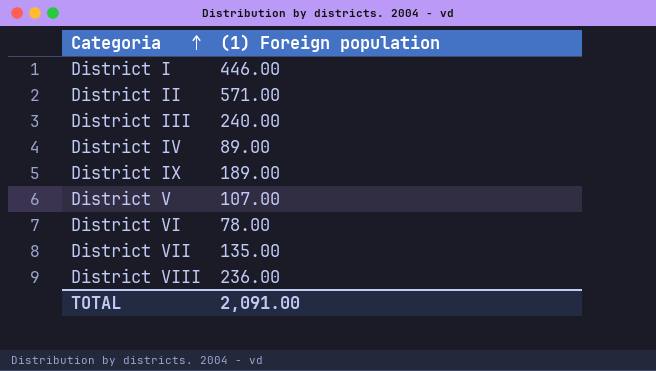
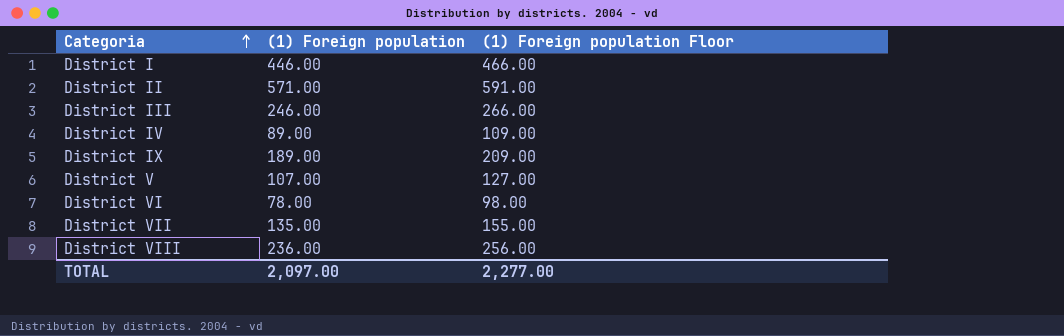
column (1) Foreign population Floor | formula: none -> [(1) Foreign population] + 20
District III | (1) Foreign population: 240.00 -> 246.00
TOTAL | (1) Foreign population: 2,091.00 -> 2,097.00

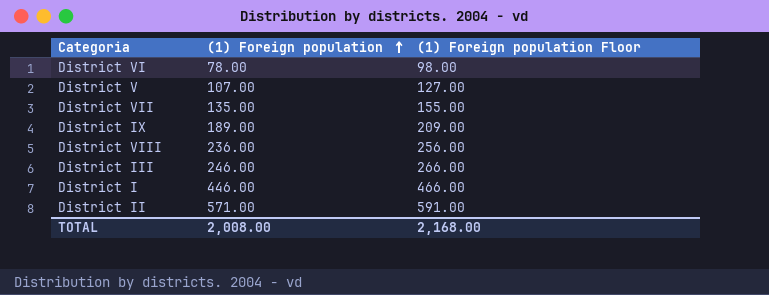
row order: Categoria ascending -> (1) Foreign population ascending
row District IV: 89.00 | 109.00 -> none
TOTAL | (1) Foreign population: 2,097.00 -> 2,008.00
TOTAL | (1) Foreign population Floor: 2,277.00 -> 2,168.00

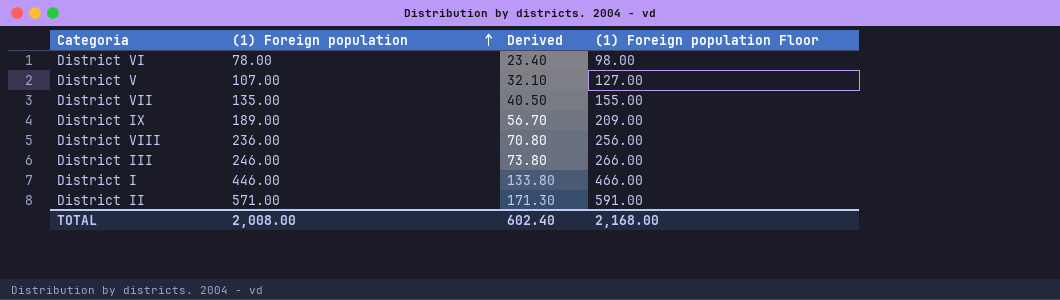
column Derived | formula: none -> [(1) Foreign population] * 0.3

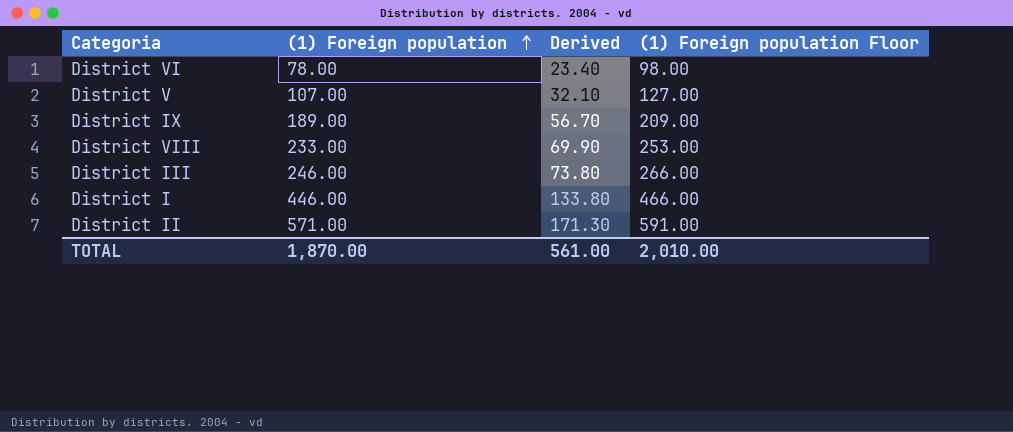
row District VII: 135.00 | 40.50 | 155.00 -> none
District VIII | (1) Foreign population: 236.00 -> 233.00
District VIII | Derived: 70.80 -> 69.90
District VIII | (1) Foreign population Floor: 256.00 -> 253.00
TOTAL | (1) Foreign population: 2,008.00 -> 1,870.00
TOTAL | Derived: 602.40 -> 561.00
TOTAL | (1) Foreign population Floor: 2,168.00 -> 2,010.00

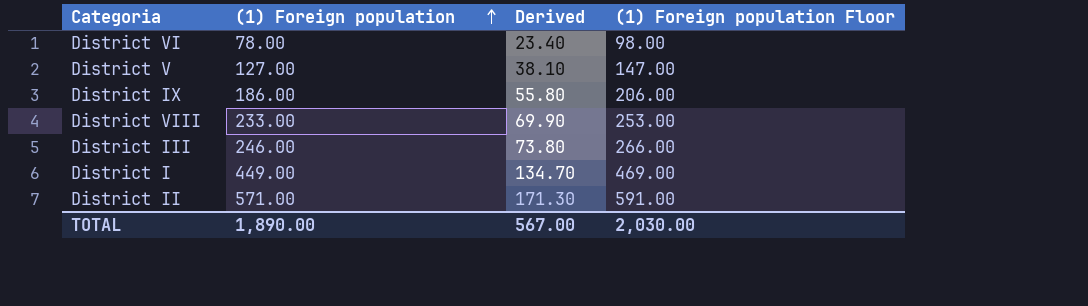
District V | (1) Foreign population: 107.00 -> 127.00
District V | Derived: 32.10 -> 38.10
District V | (1) Foreign population Floor: 127.00 -> 147.00
District IX | (1) Foreign population: 189.00 -> 186.00
District IX | Derived: 56.70 -> 55.80
District IX | (1) Foreign population Floor: 209.00 -> 206.00
District I | (1) Foreign population: 446.00 -> 449.00
District I | Derived: 133.80 -> 134.70
District I | (1) Foreign population Floor: 466.00 -> 469.00
TOTAL | (1) Foreign population: 1,870.00 -> 1,890.00
TOTAL | Derived: 561.00 -> 567.00
TOTAL | (1) Foreign population Floor: 2,010.00 -> 2,030.00

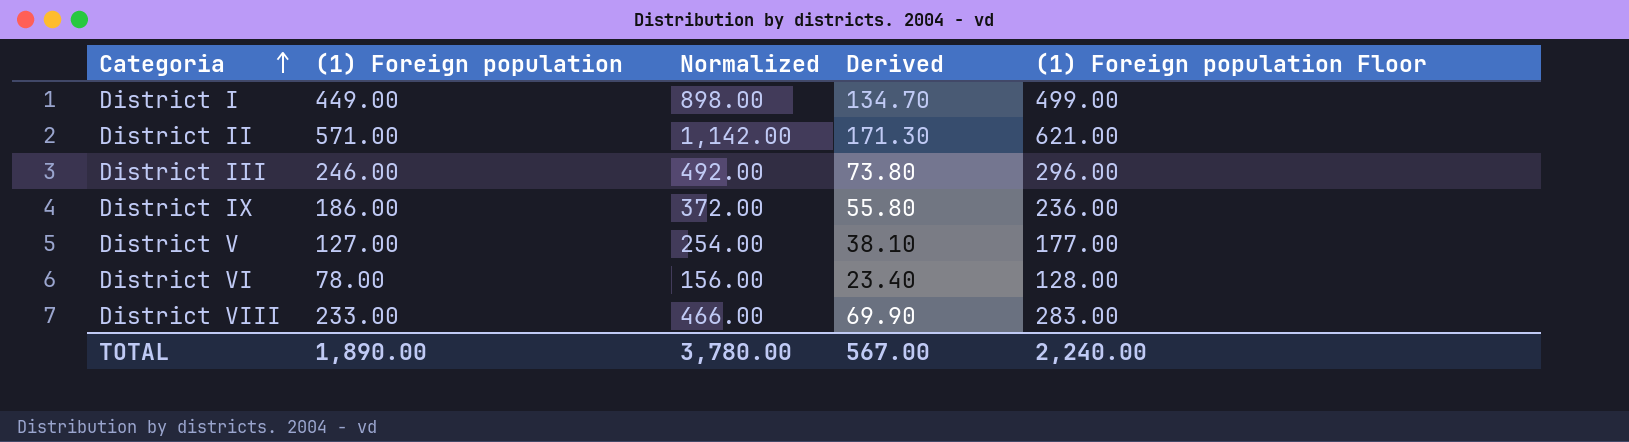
row order: (1) Foreign population ascending -> Categoria ascending
column Normalized | formula: none -> [(1) Foreign population] * 2
column (1) Foreign population Floor | formula: [(1) Foreign population] + 20 -> [(1) Foreign population] + 50
TOTAL | (1) Foreign population Floor: 2,030.00 -> 2,240.00

